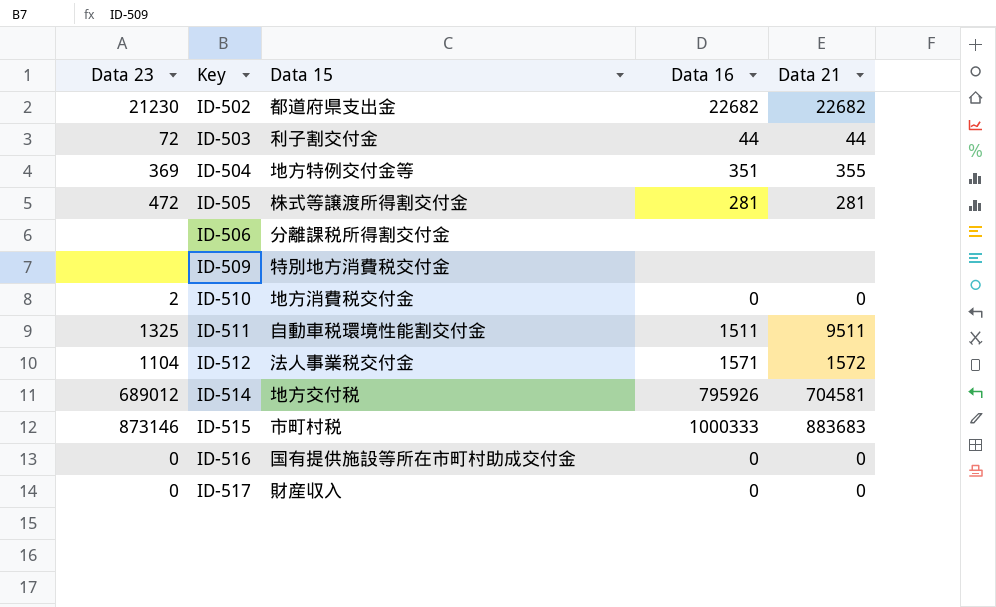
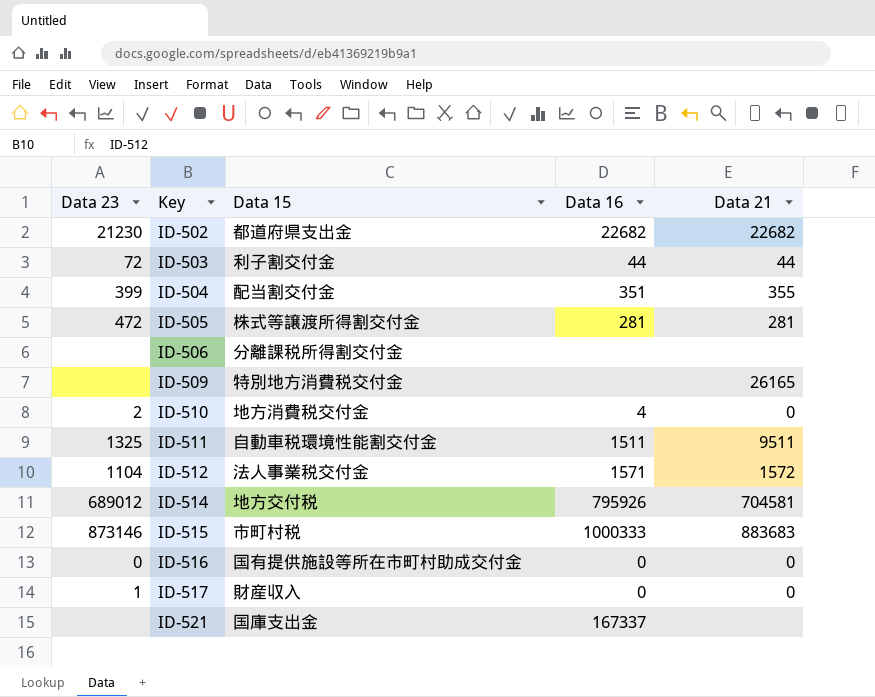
ID-504 | Data 23: 369 -> 399
ID-504 | Data 15: 地方特例交付金等 -> 配当割交付金
ID-509 | Data 21: none -> 26165
ID-510 | Data 16: 0 -> 4
ID-517 | Data 23: 0 -> 1
row ID-521: none -> none | 国庫支出金 | 167337 | none

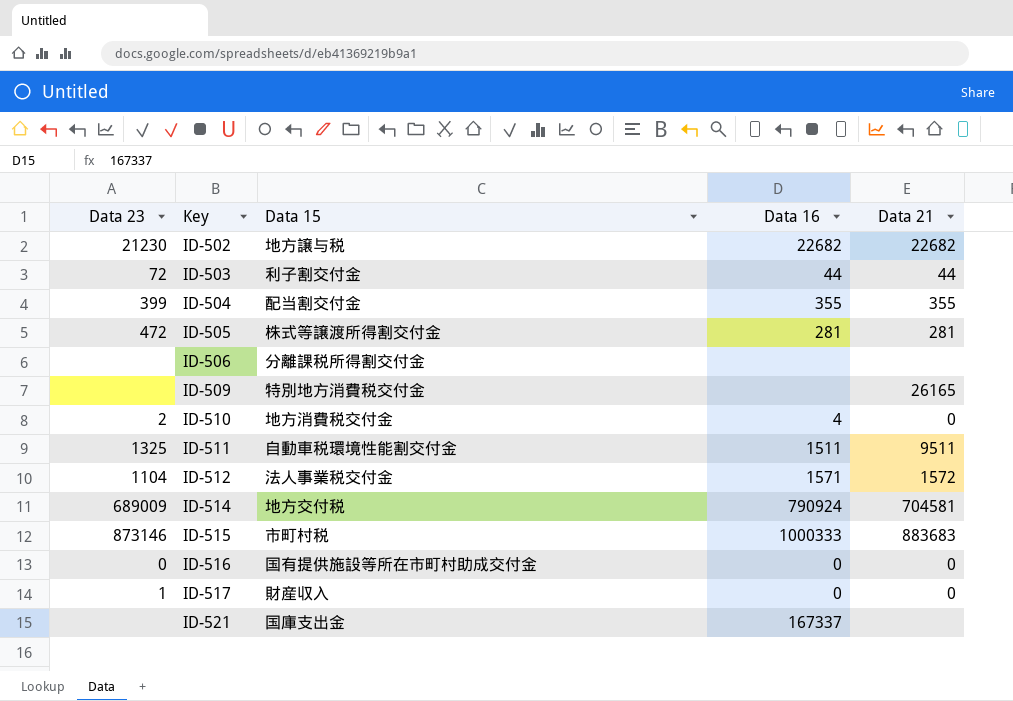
ID-502 | Data 15: 都道府県支出金 -> 地方譲与税
ID-504 | Data 16: 351 -> 355
ID-514 | Data 23: 689012 -> 689009
ID-514 | Data 16: 795926 -> 790924

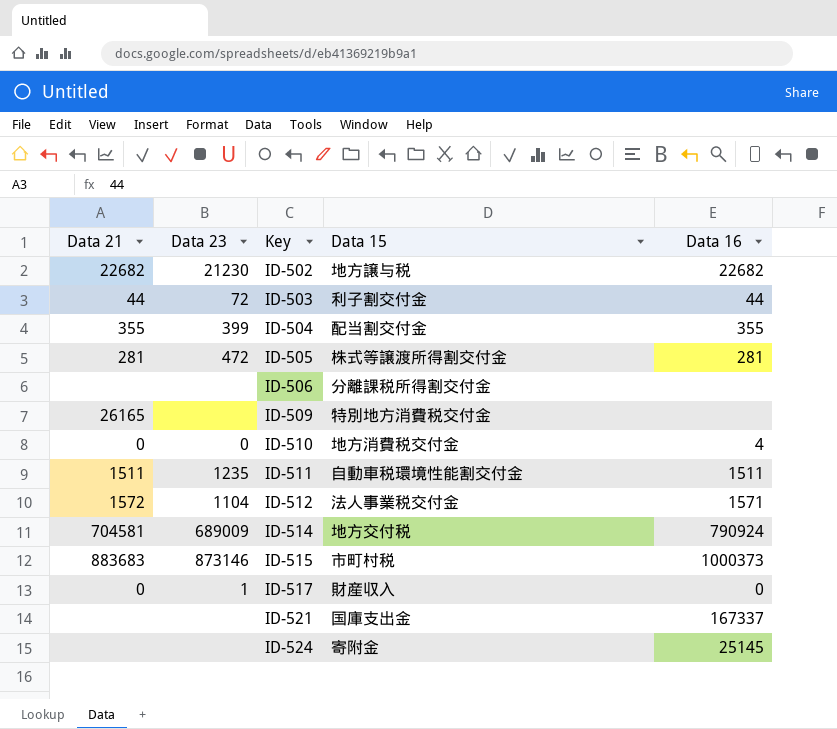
column Data 21 | position: 5 -> 1
row ID-516: 0 | 国有提供施設等所在市町村助成交付金 | 0 | 0 -> none
ID-510 | Data 23: 2 -> 0
ID-511 | Data 21: 9511 -> 1511
ID-511 | Data 23: 1325 -> 1235
ID-515 | Data 16: 1000333 -> 1000373
row ID-524: none -> none | none | 寄附金 | 25145

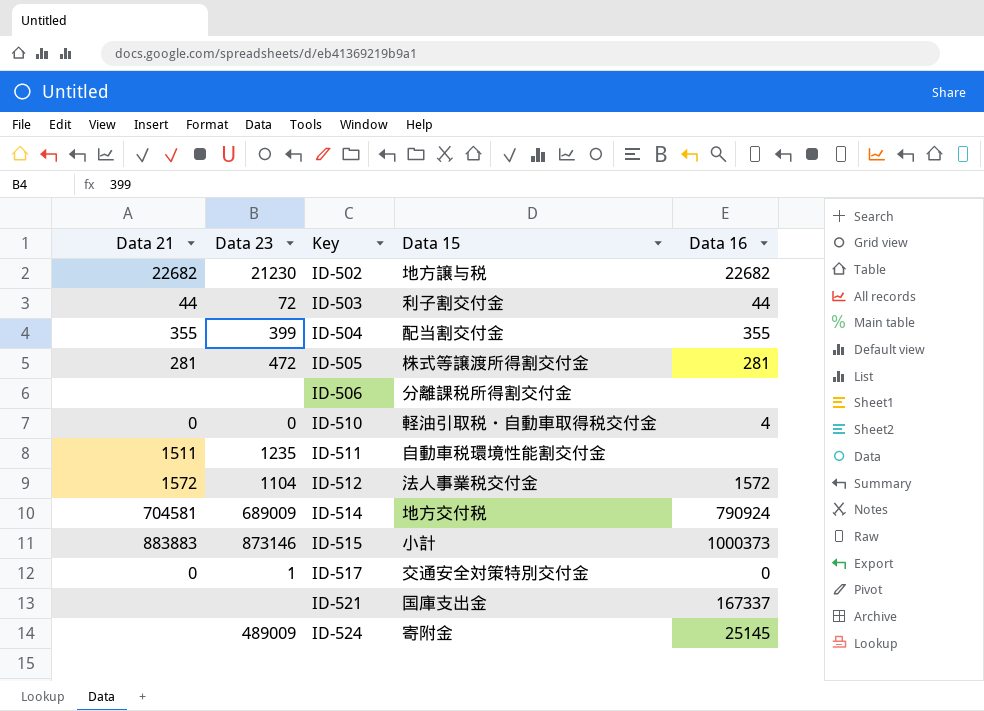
row ID-509: 26165 | none | 特別地方消費税交付金 | none -> none
ID-510 | Data 15: 地方消費税交付金 -> 軽油引取税・自動車取得税交付金
ID-511 | Data 16: 1511 -> none
ID-512 | Data 16: 1571 -> 1572
ID-515 | Data 21: 883683 -> 883883
ID-515 | Data 15: 市町村税 -> 小計
ID-517 | Data 15: 財産収入 -> 交通安全対策特別交付金
ID-524 | Data 23: none -> 489009

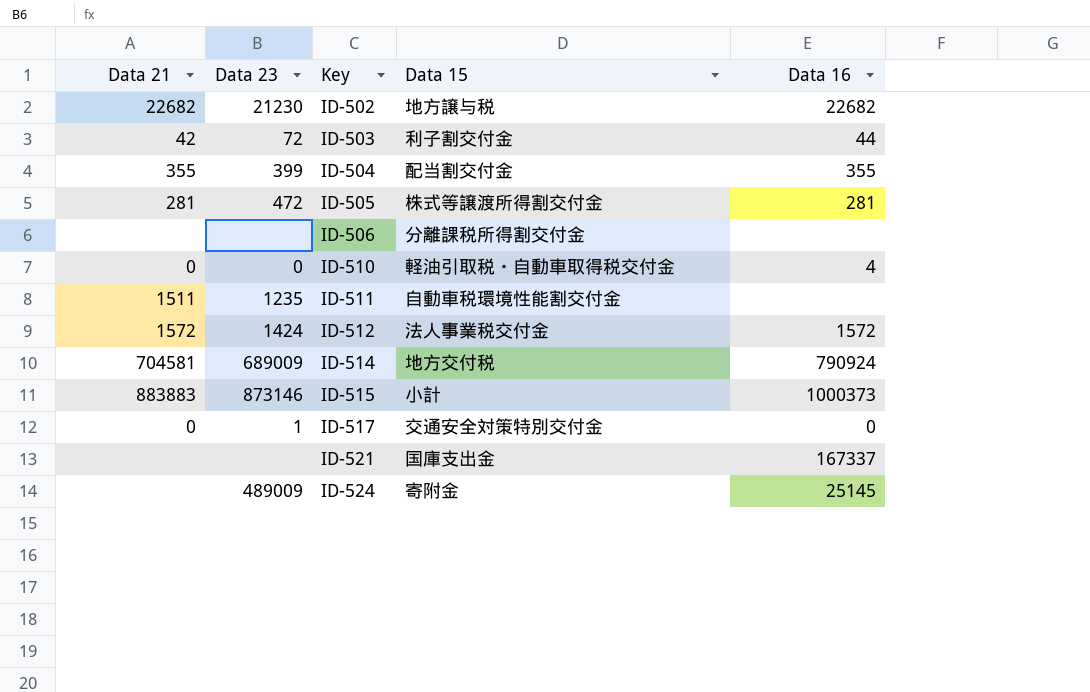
ID-503 | Data 21: 44 -> 42
ID-512 | Data 23: 1104 -> 1424

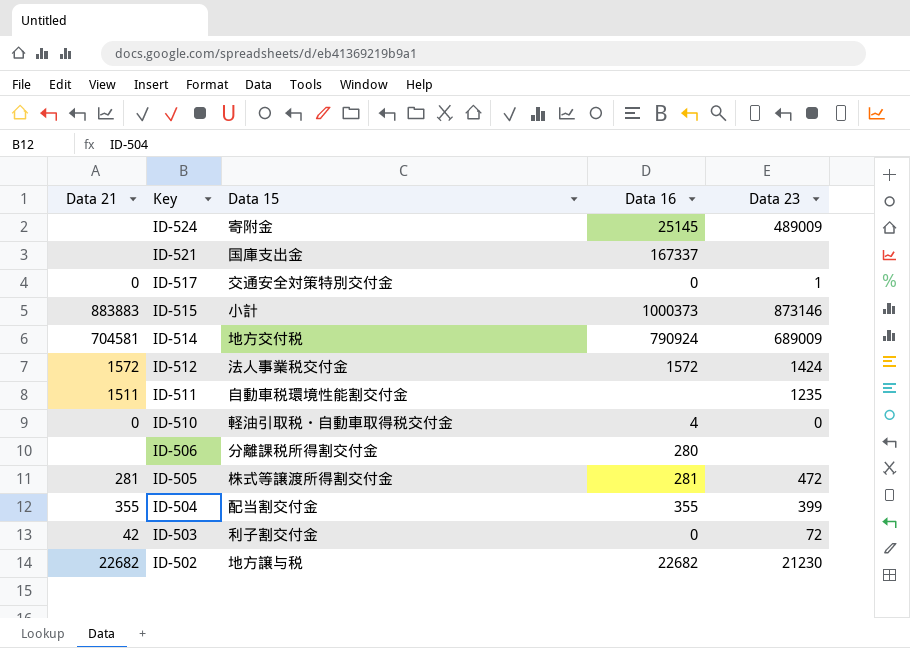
row order: Key ascending -> Key descending
column Data 23 | position: 2 -> 5
ID-506 | Data 16: none -> 280
ID-503 | Data 16: 44 -> 0

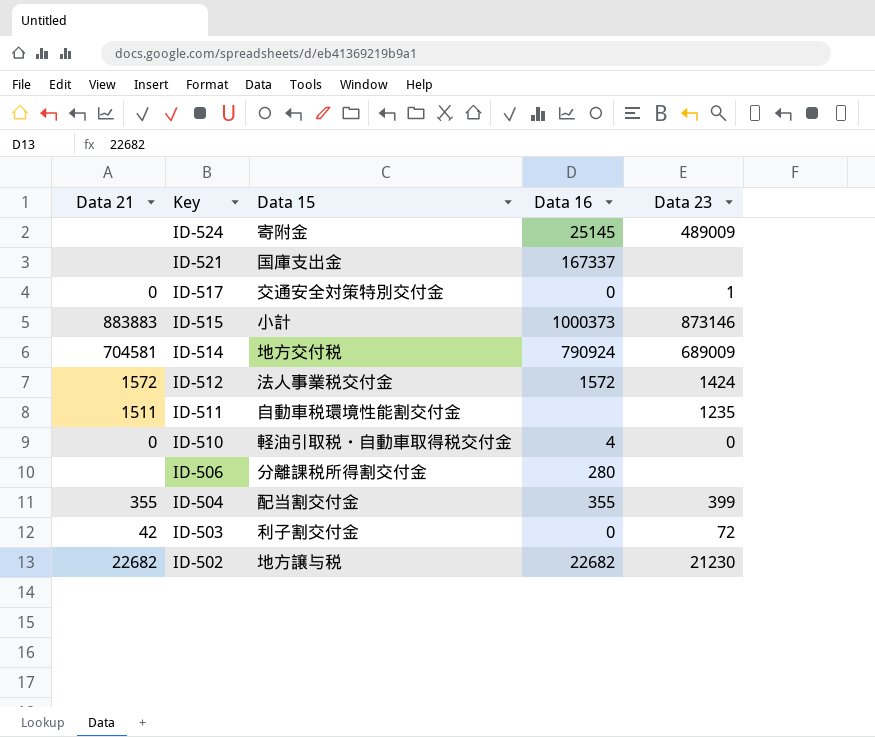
row ID-505: 281 | 株式等譲渡所得割交付金 | 281 | 472 -> none

